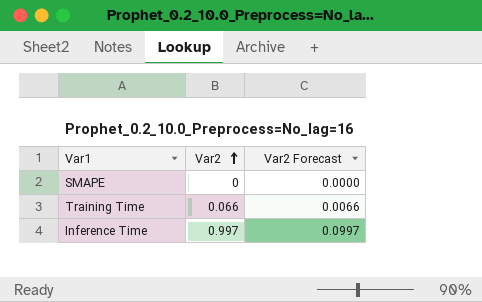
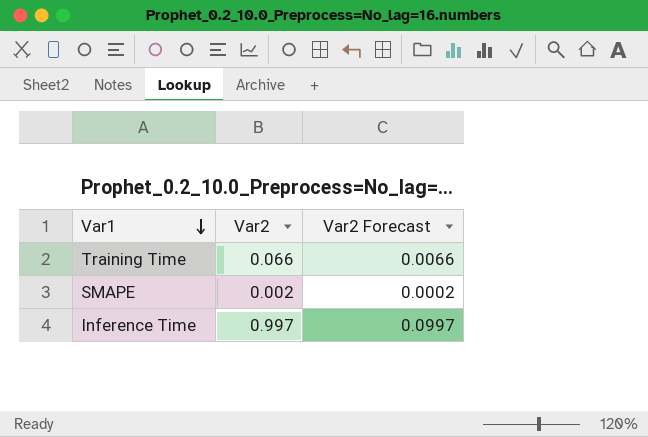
row order: Var2 ascending -> Var1 descending
SMAPE | Var2: 0 -> 0.002
SMAPE | Var2 Forecast: 0.0000 -> 0.0002

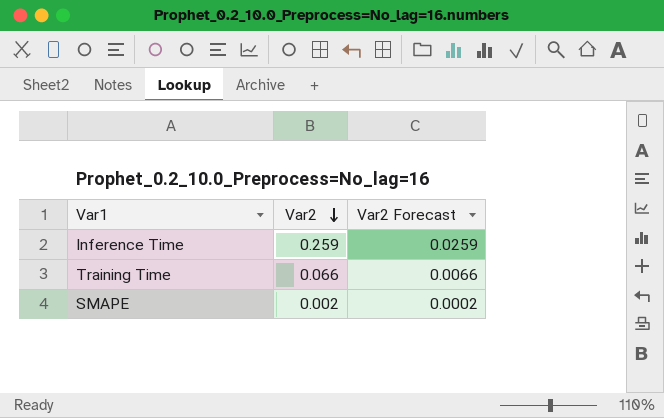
row order: Var1 descending -> Var2 descending
Inference Time | Var2: 0.997 -> 0.259
Inference Time | Var2 Forecast: 0.0997 -> 0.0259

